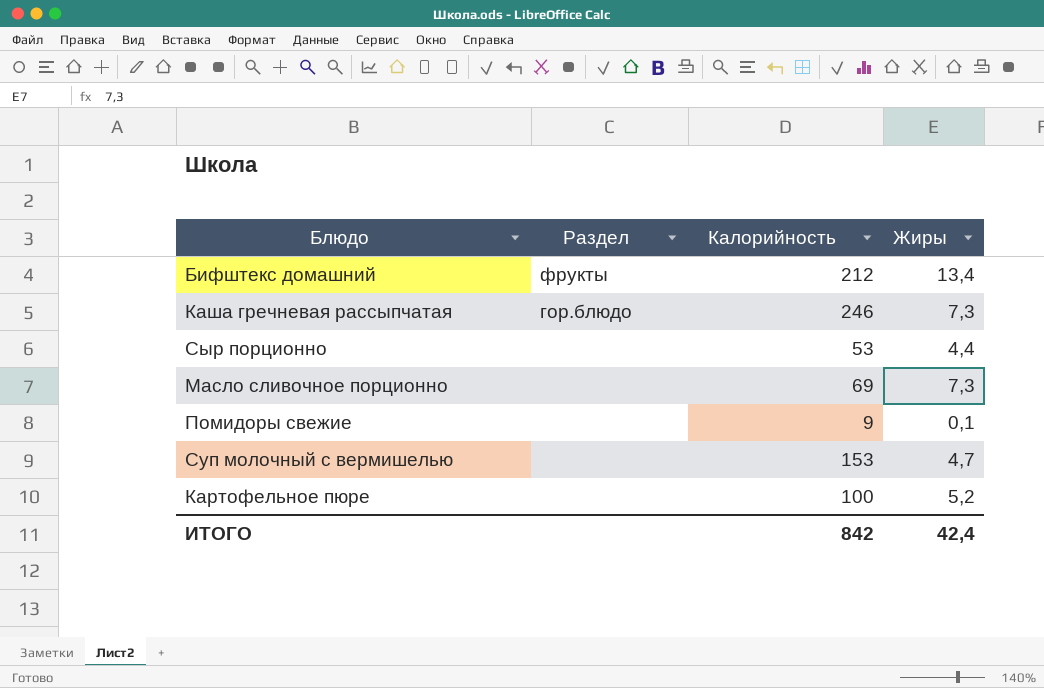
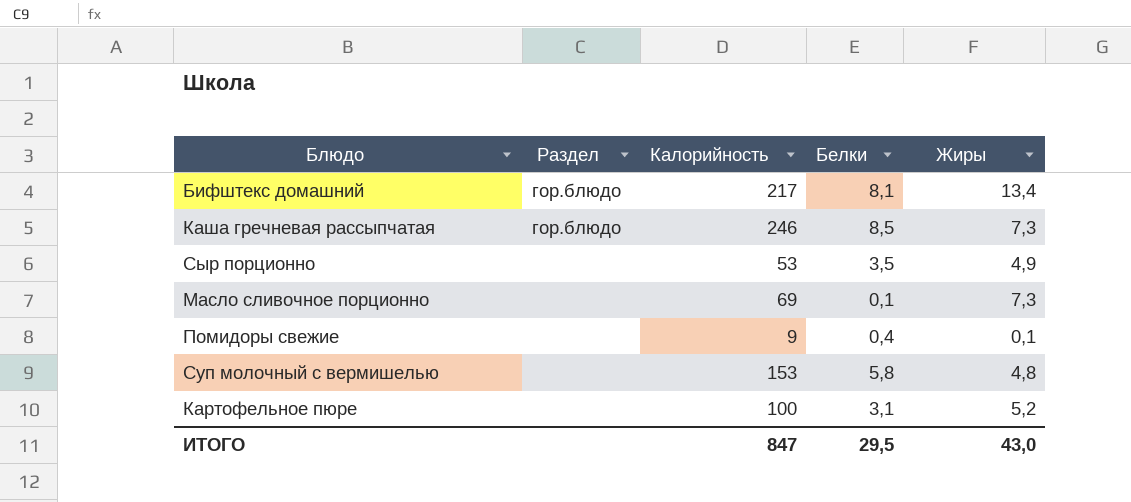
column Белки | position: none -> 4
Бифштекс домашний | Раздел: фрукты -> гор.блюдо
Бифштекс домашний | Калорийность: 212 -> 217
Сыр порционно | Жиры: 4,4 -> 4,9
Суп молочный с вермишелью | Жиры: 4,7 -> 4,8
ИТОГО | Калорийность: 842 -> 847
ИТОГО | Жиры: 42,4 -> 43,0

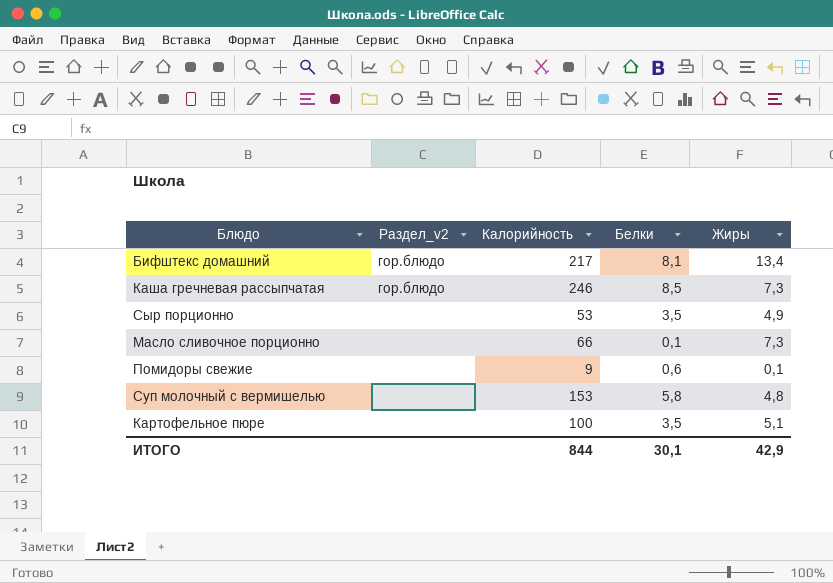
column name: Раздел -> Раздел_v2
Масло сливочное порционно | Калорийность: 69 -> 66
Помидоры свежие | Белки: 0,4 -> 0,6
Картофельное пюре | Белки: 3,1 -> 3,5
Картофельное пюре | Жиры: 5,2 -> 5,1
ИТОГО | Калорийность: 847 -> 844
ИТОГО | Белки: 29,5 -> 30,1
ИТОГО | Жиры: 43,0 -> 42,9

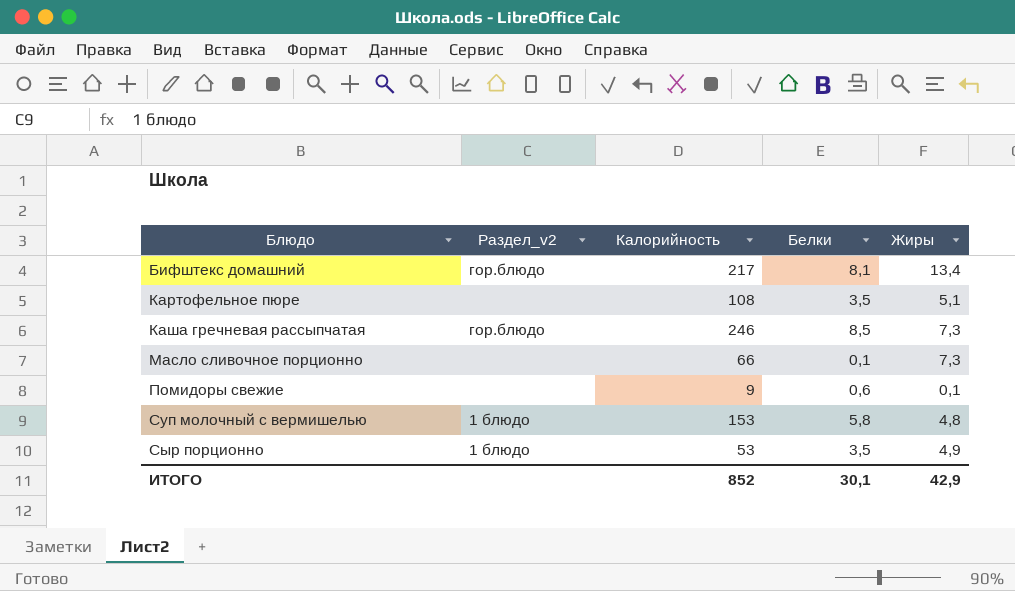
row order: none -> Блюдо ascending
Картофельное пюре | Калорийность: 100 -> 108
Суп молочный с вермишелью | Раздел_v2: none -> 1 блюдо
Сыр порционно | Раздел_v2: none -> 1 блюдо
ИТОГО | Калорийность: 844 -> 852

